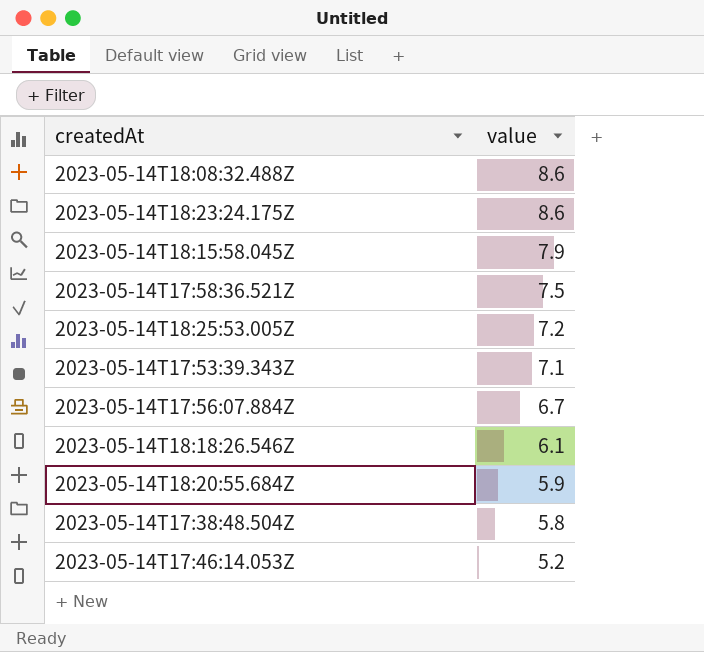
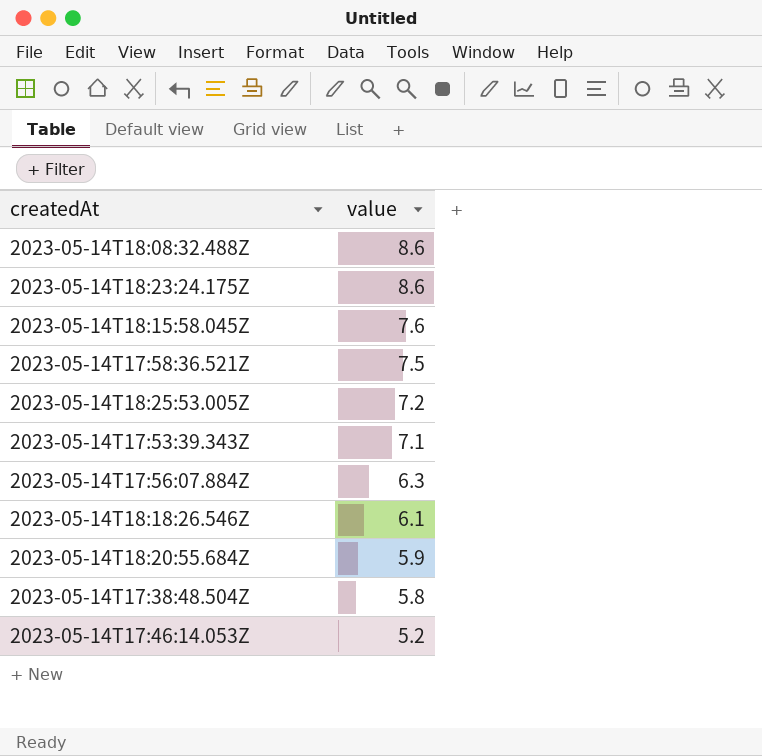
2023-05-14T18:15:58.045Z | value: 7.9 -> 7.6
2023-05-14T17:56:07.884Z | value: 6.7 -> 6.3

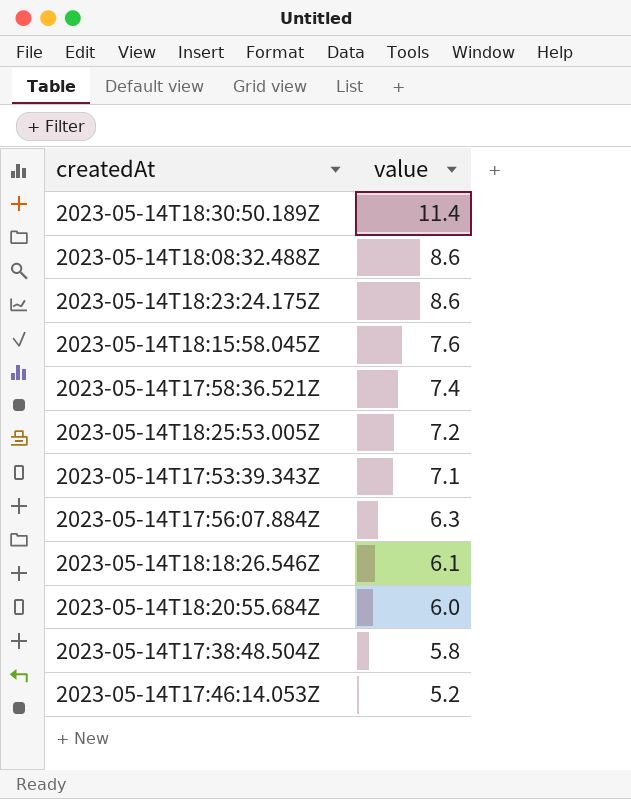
row 2023-05-14T18:30:50.189Z: none -> 11.4
2023-05-14T17:58:36.521Z | value: 7.5 -> 7.4
2023-05-14T18:20:55.684Z | value: 5.9 -> 6.0

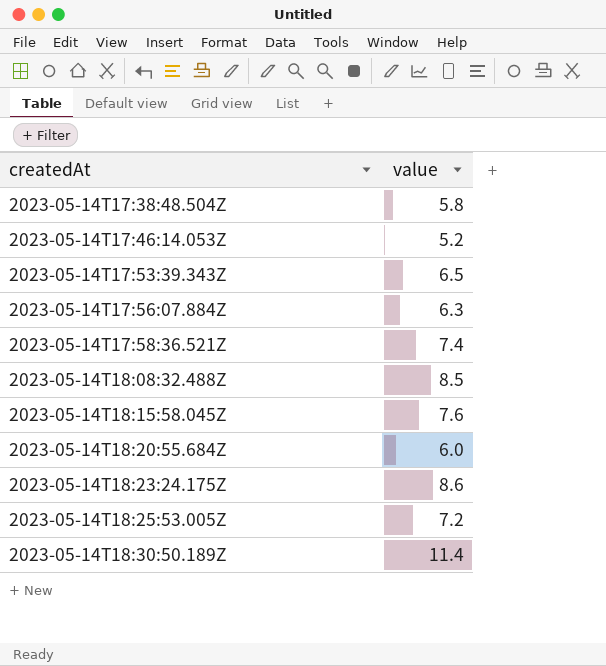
row order: value descending -> createdAt ascending
row 2023-05-14T18:18:26.546Z: 6.1 -> none
2023-05-14T17:53:39.343Z | value: 7.1 -> 6.5
2023-05-14T18:08:32.488Z | value: 8.6 -> 8.5

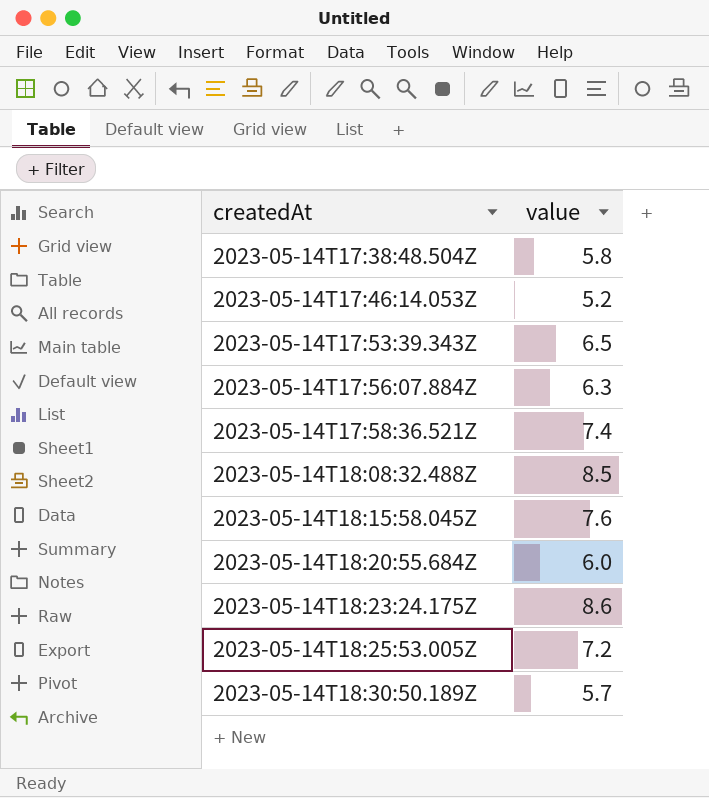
2023-05-14T18:30:50.189Z | value: 11.4 -> 5.7

